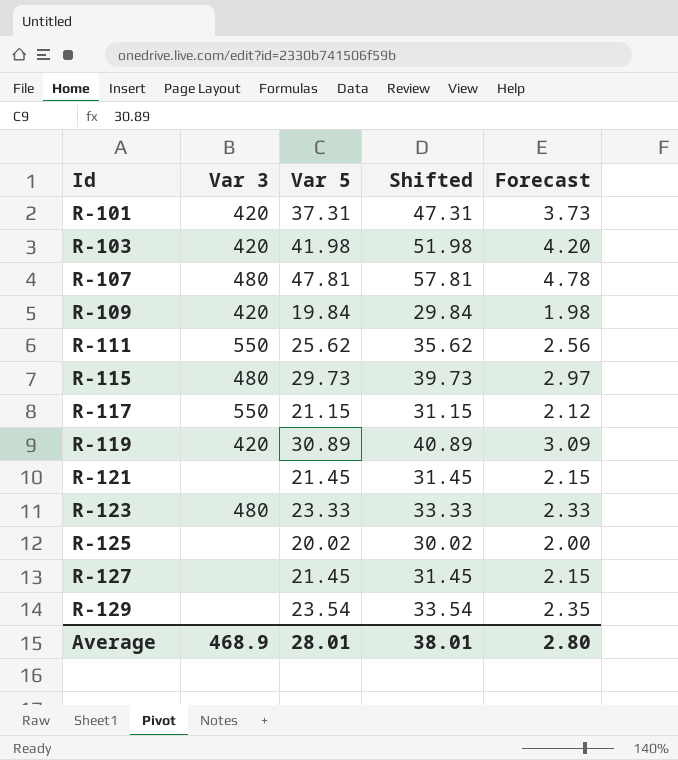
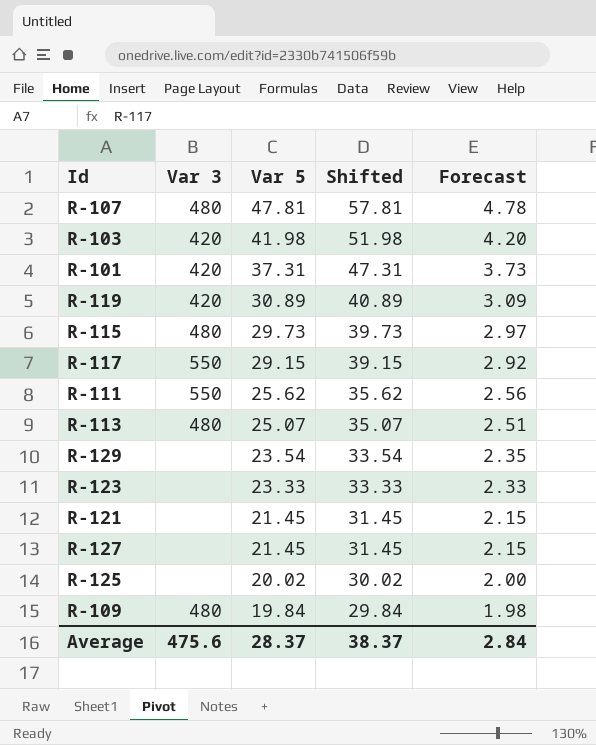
row order: Id ascending -> Var 5 descending
R-117 | Var 5: 21.15 -> 29.15
R-117 | Shifted: 31.15 -> 39.15
R-117 | Forecast: 2.12 -> 2.92
row R-113: none -> 480 | 25.07 | 35.07 | 2.51
R-123 | Var 3: 480 -> none
R-109 | Var 3: 420 -> 480
Average | Var 3: 468.9 -> 475.6
Average | Var 5: 28.01 -> 28.37
Average | Shifted: 38.01 -> 38.37
Average | Forecast: 2.80 -> 2.84

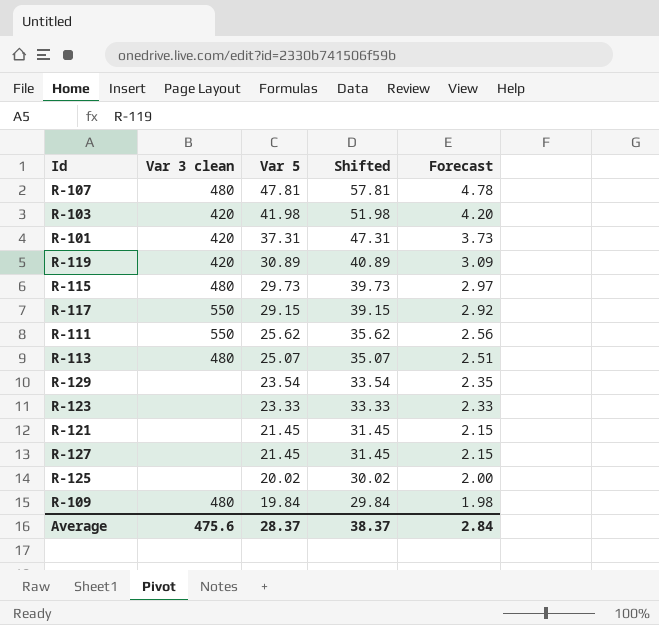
column name: Var 3 -> Var 3 clean

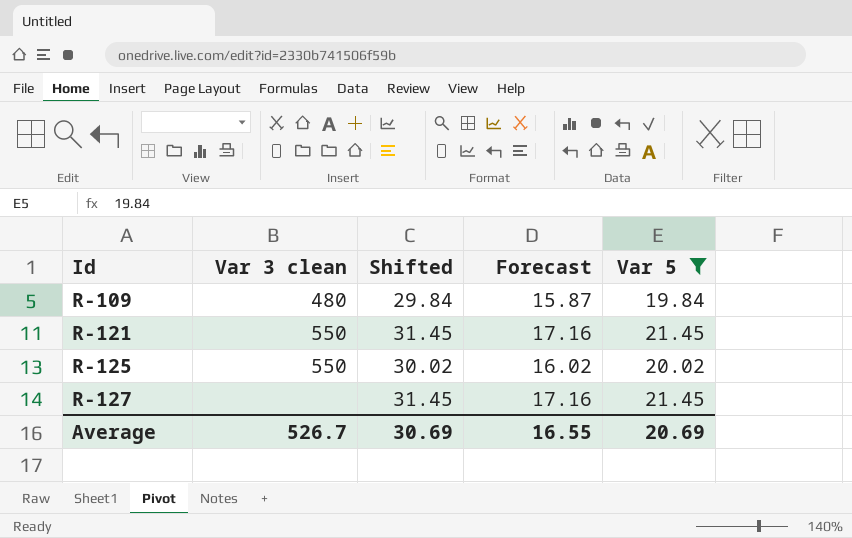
filter: none -> Var 5 <= 21.45
row order: Var 5 descending -> Id ascending
column Forecast | formula: [Var 5] * 0.1 -> [Var 5] * 0.8
column Var 5 | position: 3 -> 5
R-121 | Var 3 clean: none -> 550
R-125 | Var 3 clean: none -> 550
Average | Var 3 clean: 475.6 -> 526.7
Average | Shifted: 38.37 -> 30.69
Average | Forecast: 2.84 -> 16.55
Average | Var 5: 28.37 -> 20.69

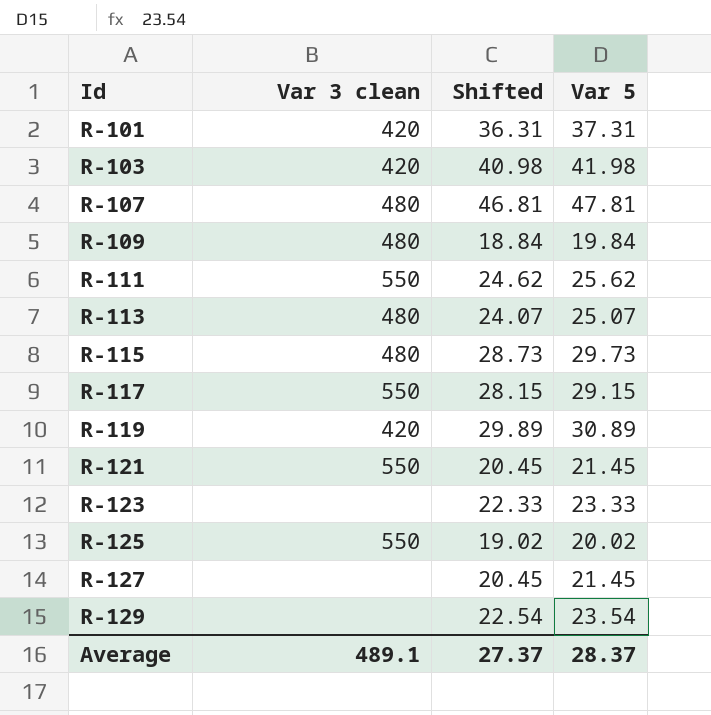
filter: Var 5 <= 21.45 -> none
column Forecast | formula: [Var 5] * 0.8 -> none
column Shifted | formula: [Var 5] + 10 -> [Var 5] - 1
Average | Var 3 clean: 526.7 -> 489.1
Average | Shifted: 30.69 -> 27.37
Average | Var 5: 20.69 -> 28.37

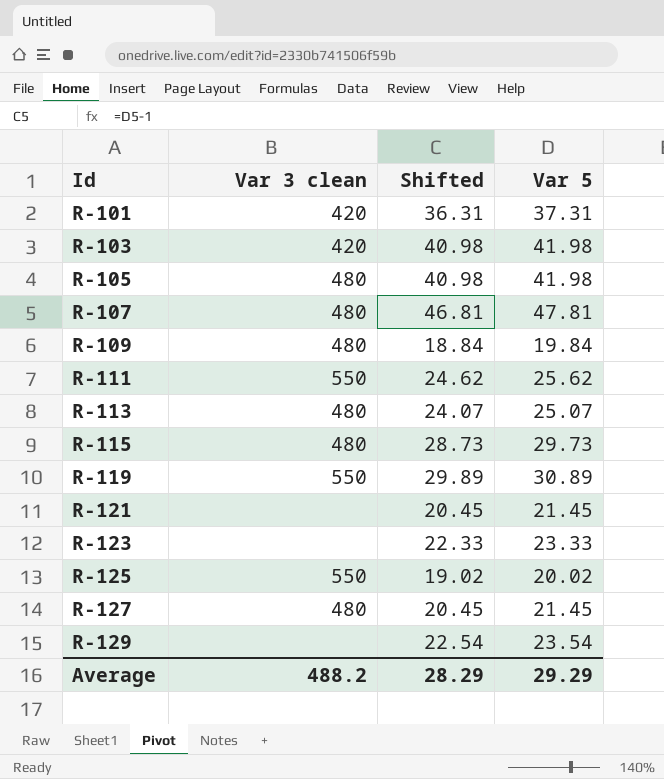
row R-117: 550 | 28.15 | 29.15 -> none
row R-105: none -> 480 | 40.98 | 41.98
R-119 | Var 3 clean: 420 -> 550
R-121 | Var 3 clean: 550 -> none
R-127 | Var 3 clean: none -> 480
Average | Var 3 clean: 489.1 -> 488.2
Average | Shifted: 27.37 -> 28.29
Average | Var 5: 28.37 -> 29.29

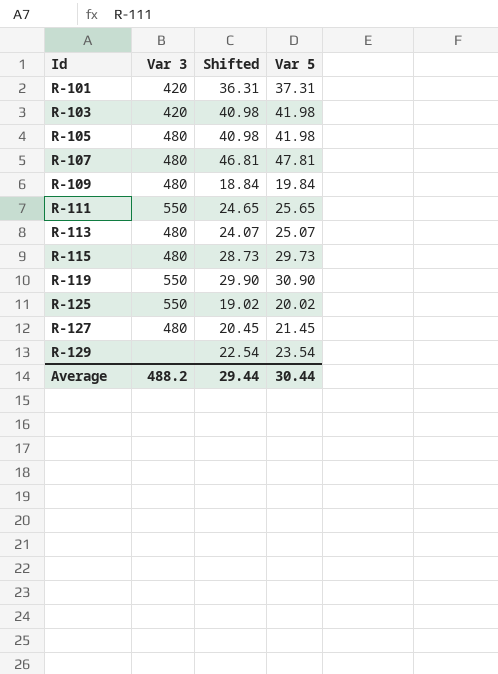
column name: Var 3 clean -> Var 3
row R-121: none | 20.45 | 21.45 -> none
row R-123: none | 22.33 | 23.33 -> none
R-111 | Shifted: 24.62 -> 24.65
R-111 | Var 5: 25.62 -> 25.65
R-119 | Shifted: 29.89 -> 29.90
R-119 | Var 5: 30.89 -> 30.90
Average | Shifted: 28.29 -> 29.44
Average | Var 5: 29.29 -> 30.44

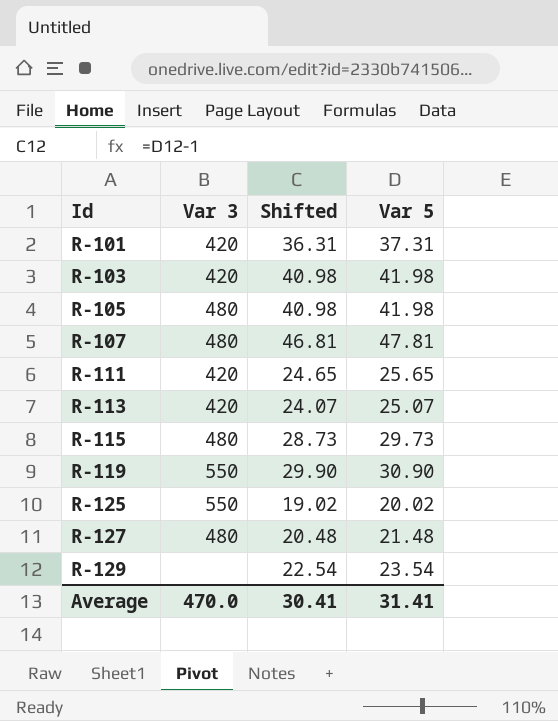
row R-109: 480 | 18.84 | 19.84 -> none
R-111 | Var 3: 550 -> 420
R-113 | Var 3: 480 -> 420
R-127 | Shifted: 20.45 -> 20.48
R-127 | Var 5: 21.45 -> 21.48
Average | Var 3: 488.2 -> 470.0
Average | Shifted: 29.44 -> 30.41
Average | Var 5: 30.44 -> 31.41

